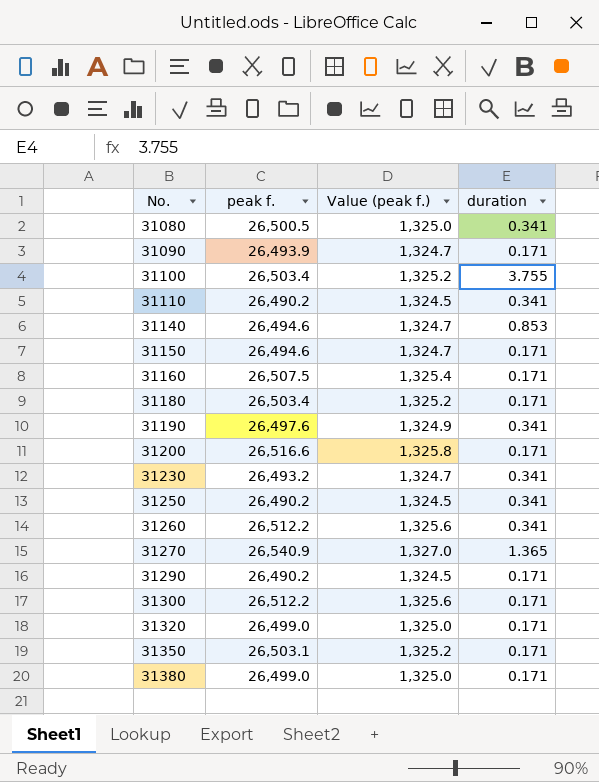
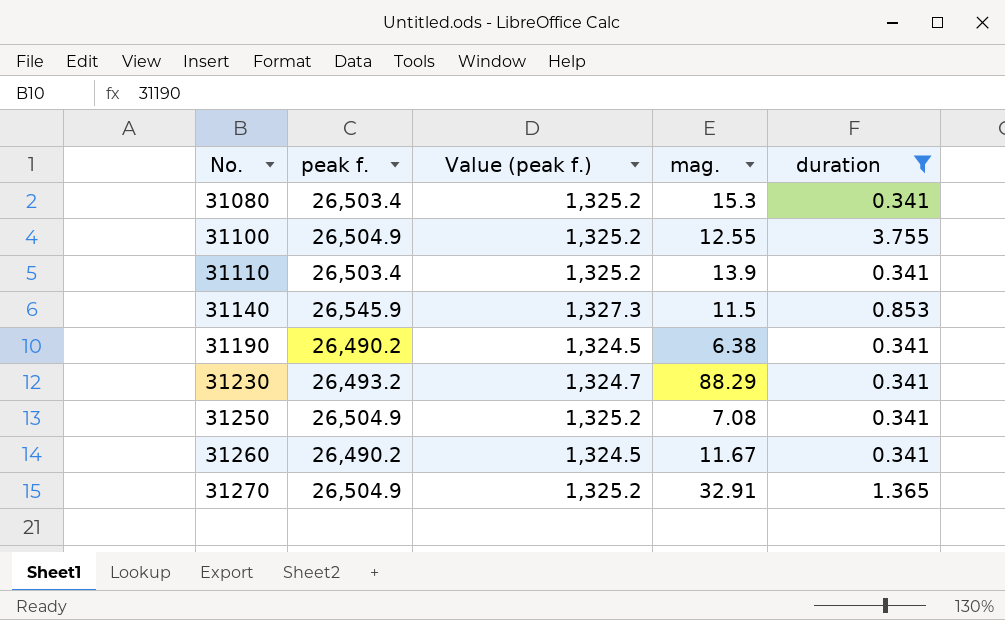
filter: none -> duration != 0.171
column mag. | position: none -> 4
31080 | peak f.: 26,500.5 -> 26,503.4
31080 | Value (peak f.): 1,325.0 -> 1,325.2
31100 | peak f.: 26,503.4 -> 26,504.9
31110 | peak f.: 26,490.2 -> 26,503.4
31110 | Value (peak f.): 1,324.5 -> 1,325.2
31140 | peak f.: 26,494.6 -> 26,545.9
31140 | Value (peak f.): 1,324.7 -> 1,327.3
31190 | peak f.: 26,497.6 -> 26,490.2
31190 | Value (peak f.): 1,324.9 -> 1,324.5
31250 | peak f.: 26,490.2 -> 26,504.9
31250 | Value (peak f.): 1,324.5 -> 1,325.2
31260 | peak f.: 26,512.2 -> 26,490.2
31260 | Value (peak f.): 1,325.6 -> 1,324.5
31270 | peak f.: 26,540.9 -> 26,504.9
31270 | Value (peak f.): 1,327.0 -> 1,325.2

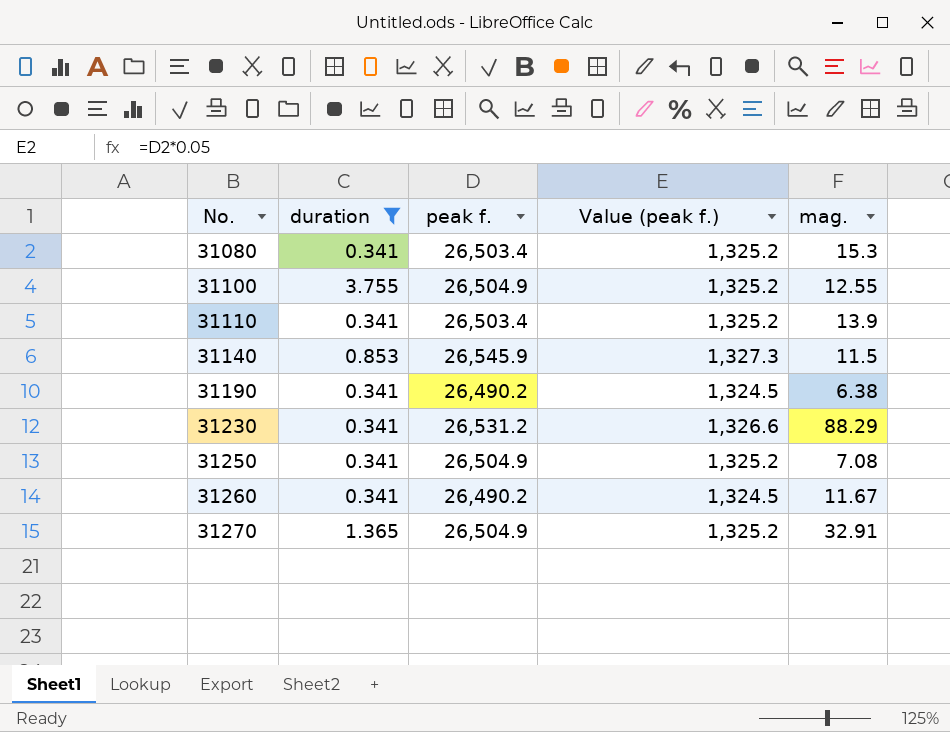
column duration | position: 5 -> 2
31230 | peak f.: 26,493.2 -> 26,531.2
31230 | Value (peak f.): 1,324.7 -> 1,326.6

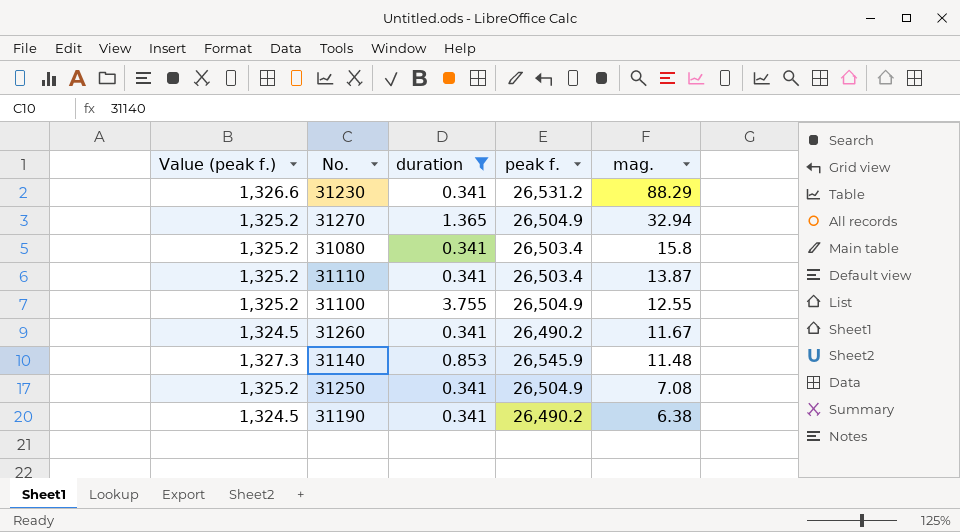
row order: No. ascending -> mag. descending
column Value (peak f.) | position: 4 -> 1
31270 | mag.: 32.91 -> 32.94
31080 | mag.: 15.3 -> 15.8
31110 | mag.: 13.9 -> 13.87
31140 | mag.: 11.5 -> 11.48

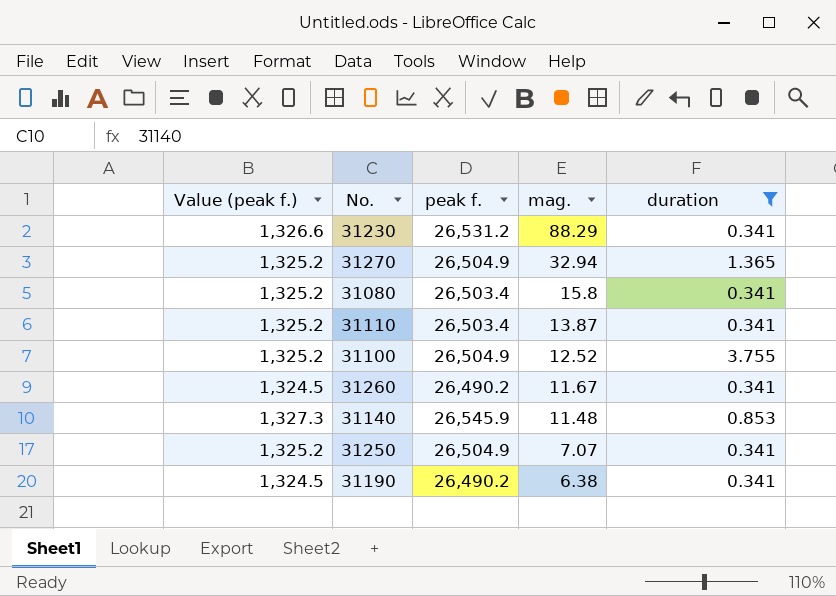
column duration | position: 3 -> 5
31100 | mag.: 12.55 -> 12.52
31250 | mag.: 7.08 -> 7.07

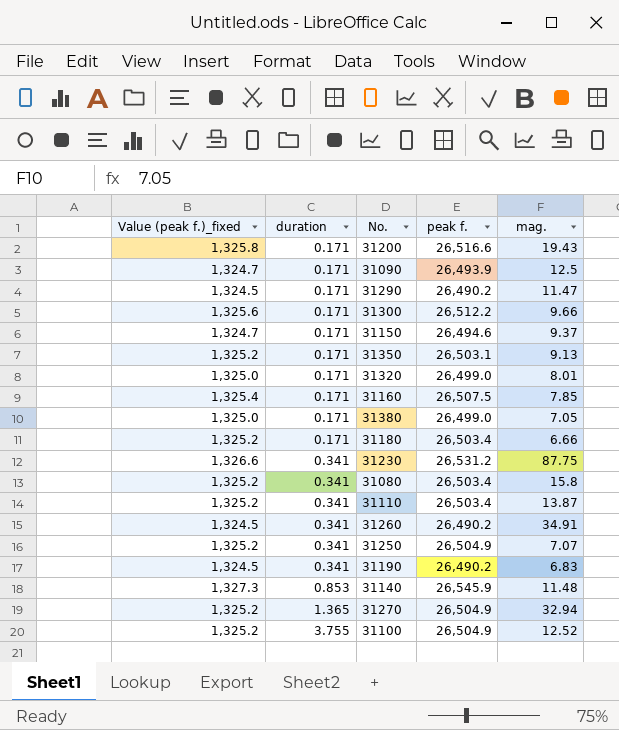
filter: duration != 0.171 -> none
row order: mag. descending -> duration ascending
column name: Value (peak f.) -> Value (peak f.)_fixed
column duration | position: 5 -> 2
31230 | mag.: 88.29 -> 87.75
31260 | mag.: 11.67 -> 34.91
31190 | mag.: 6.38 -> 6.83

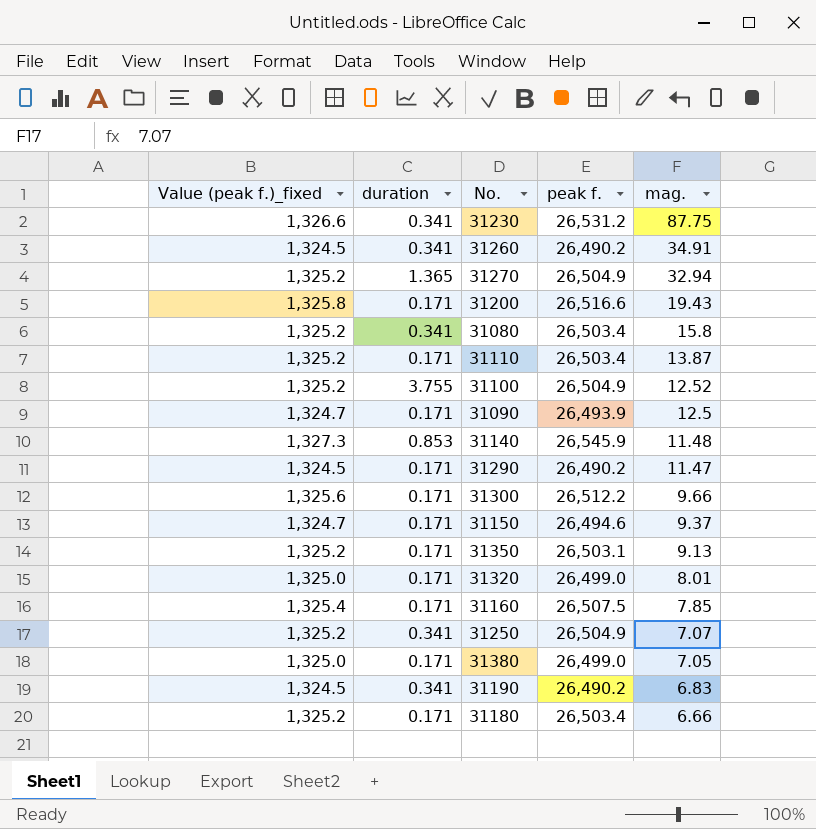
row order: duration ascending -> mag. descending
31110 | duration: 0.341 -> 0.171

